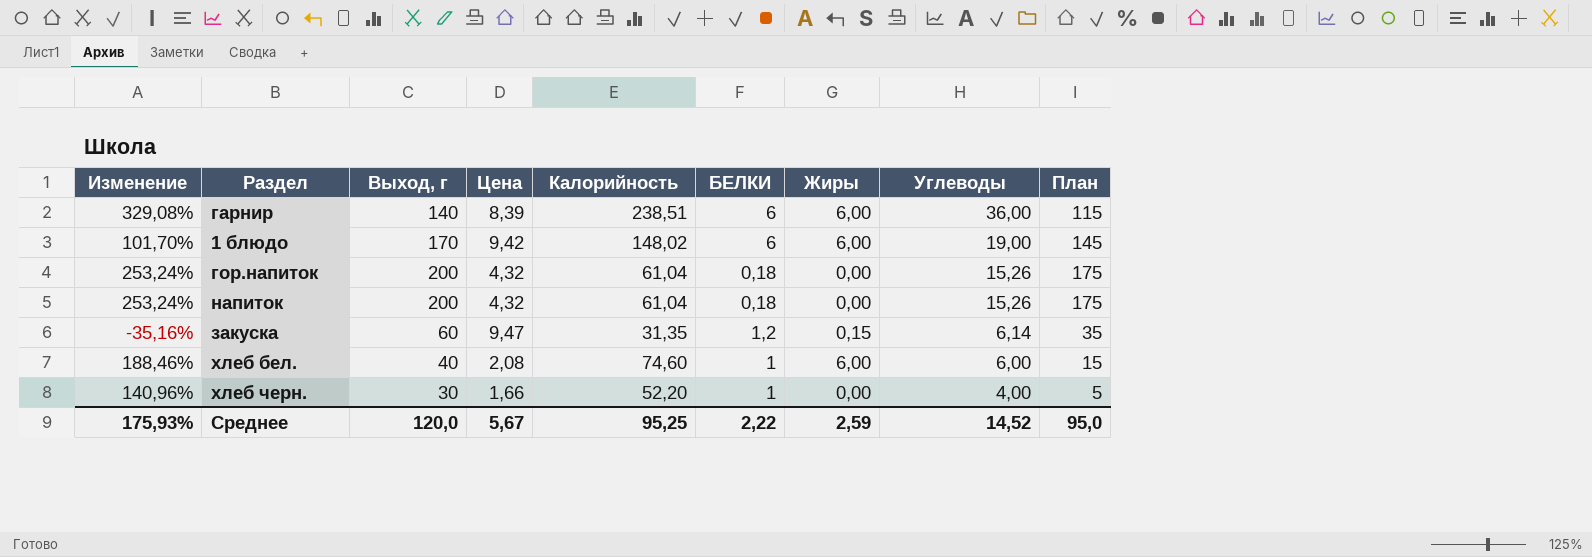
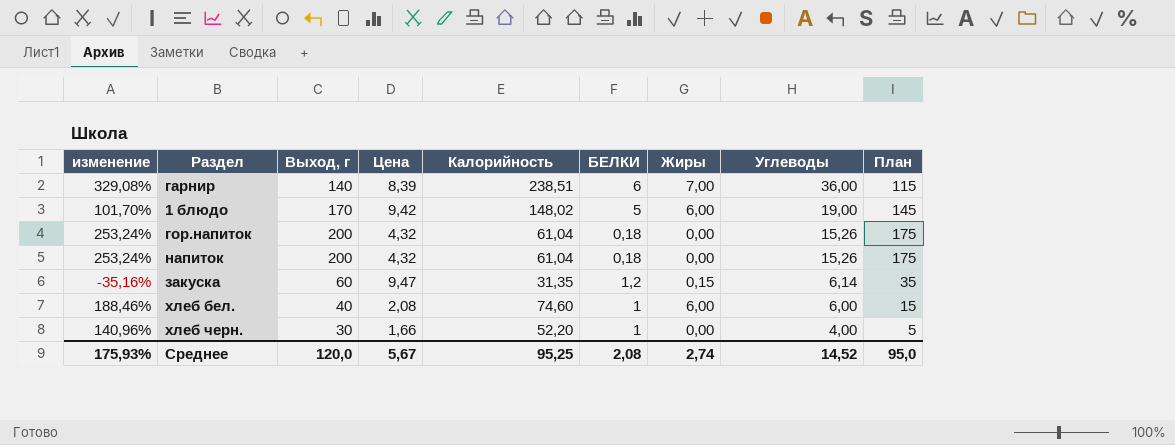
column name: Изменение -> изменение
гарнир | Жиры: 6,00 -> 7,00
1 блюдо | БЕЛКИ: 6 -> 5
Среднее | БЕЛКИ: 2,22 -> 2,08
Среднее | Жиры: 2,59 -> 2,74

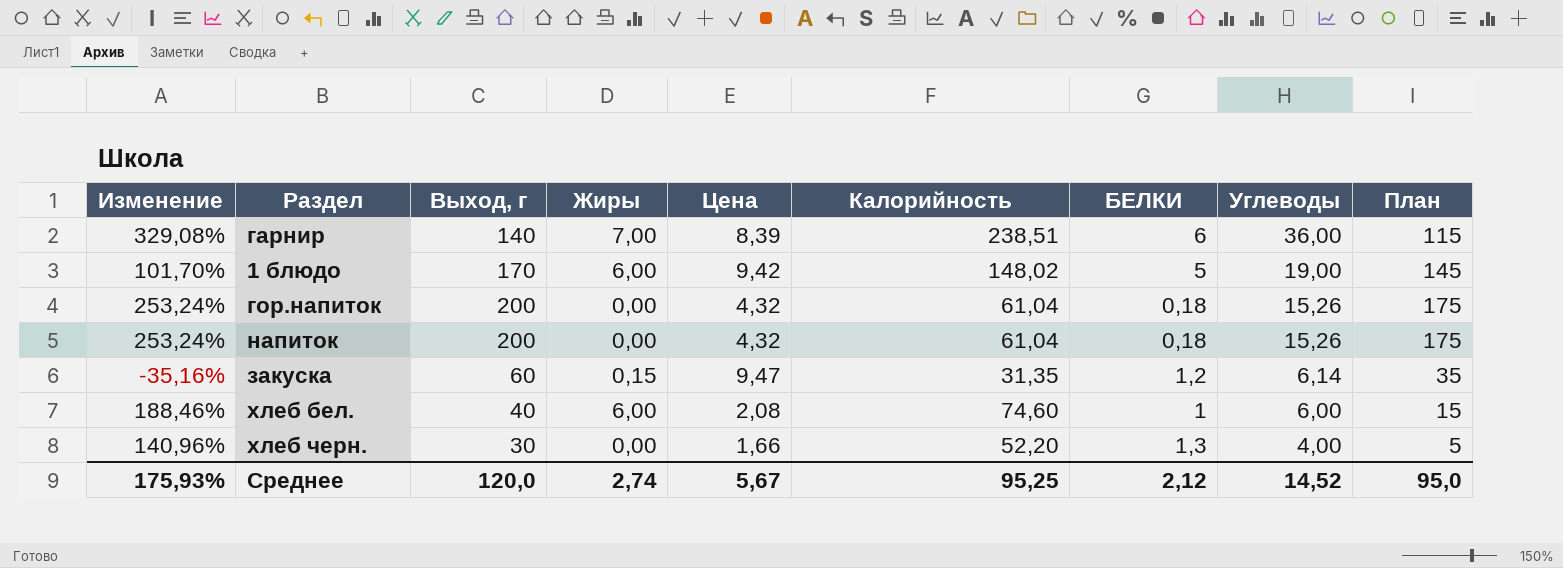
column name: изменение -> Изменение
column Жиры | position: 7 -> 4
хлеб черн. | БЕЛКИ: 1 -> 1,3
Среднее | БЕЛКИ: 2,08 -> 2,12

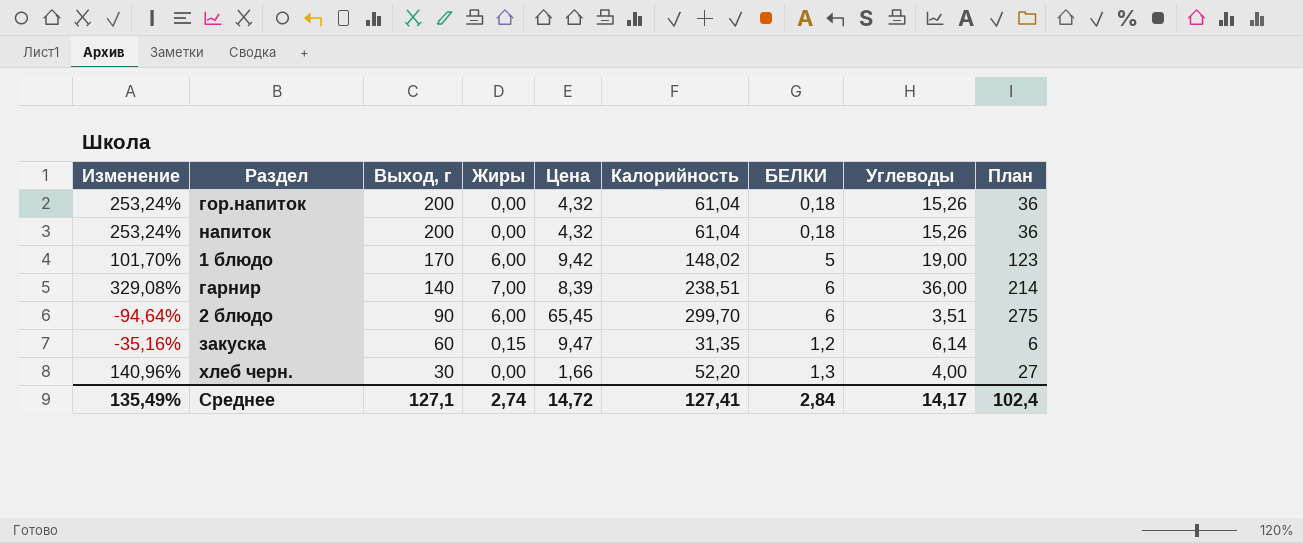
row order: Углеводы descending -> Выход, г descending
column План | formula: [Выход, г] - 25 -> [Калорийность] - 25
row хлеб бел.: 188,46% | 40 | 6,00 | 2,08 | 74,60 | 1 | 6,00 | 15 -> none
row 2 блюдо: none -> -94,64% | 90 | 6,00 | 65,45 | 299,70 | 6 | 3,51 | 275
Среднее | Изменение: 175,93% -> 135,49%
Среднее | Выход, г: 120,0 -> 127,1
Среднее | Цена: 5,67 -> 14,72
Среднее | Калорийность: 95,25 -> 127,41
Среднее | БЕЛКИ: 2,12 -> 2,84
Среднее | Углеводы: 14,52 -> 14,17
Среднее | План: 95,0 -> 102,4

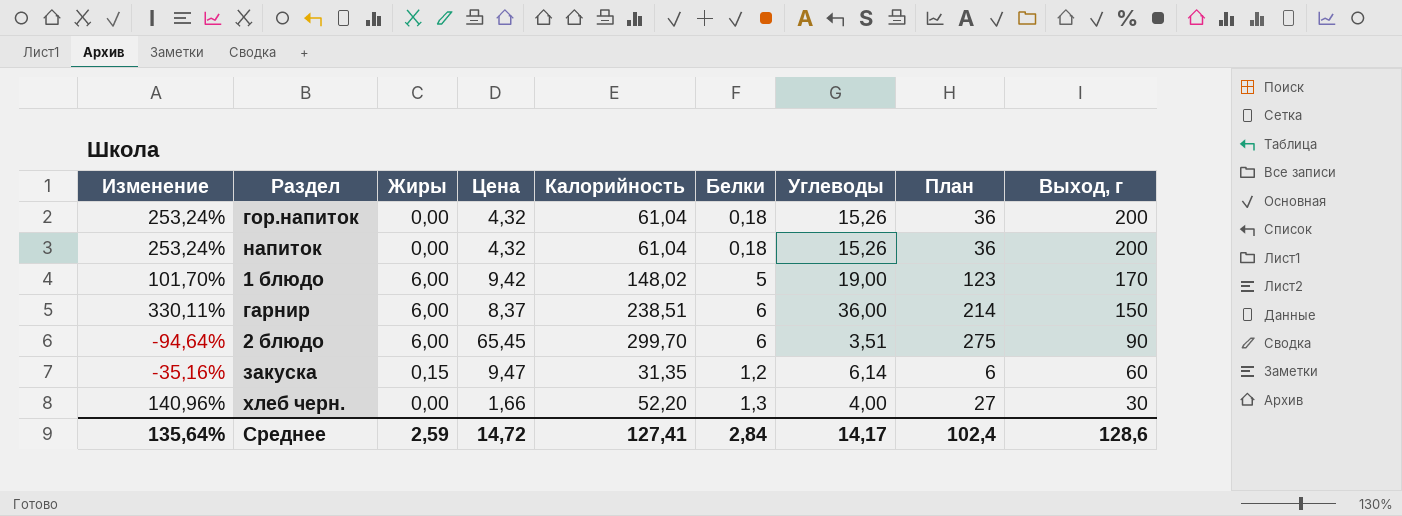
column name: БЕЛКИ -> Белки
column Выход, г | position: 3 -> 9
гарнир | Изменение: 329,08% -> 330,11%
гарнир | Жиры: 7,00 -> 6,00
гарнир | Цена: 8,39 -> 8,37
гарнир | Выход, г: 140 -> 150
Среднее | Изменение: 135,49% -> 135,64%
Среднее | Жиры: 2,74 -> 2,59
Среднее | Выход, г: 127,1 -> 128,6

